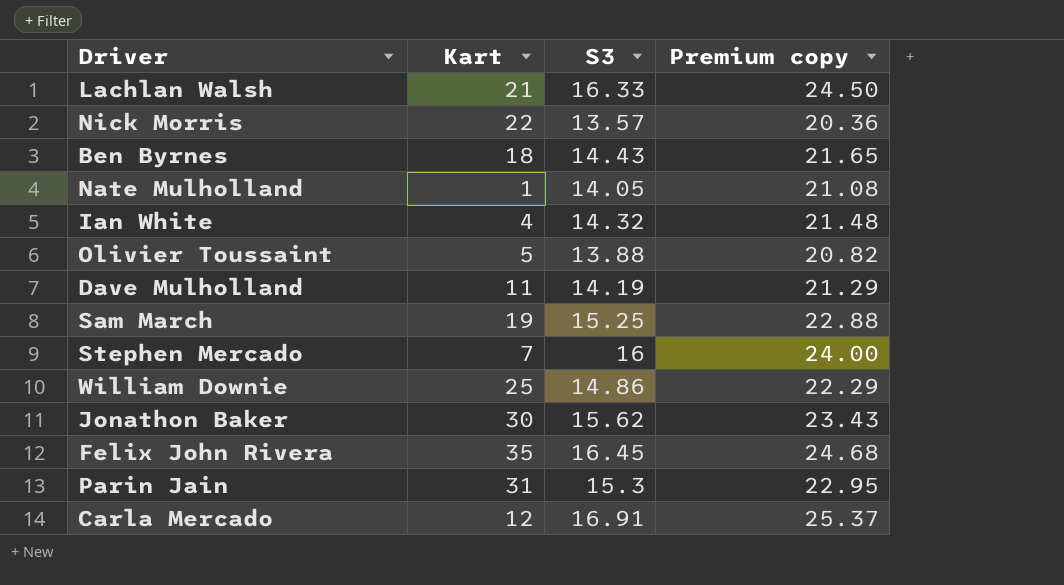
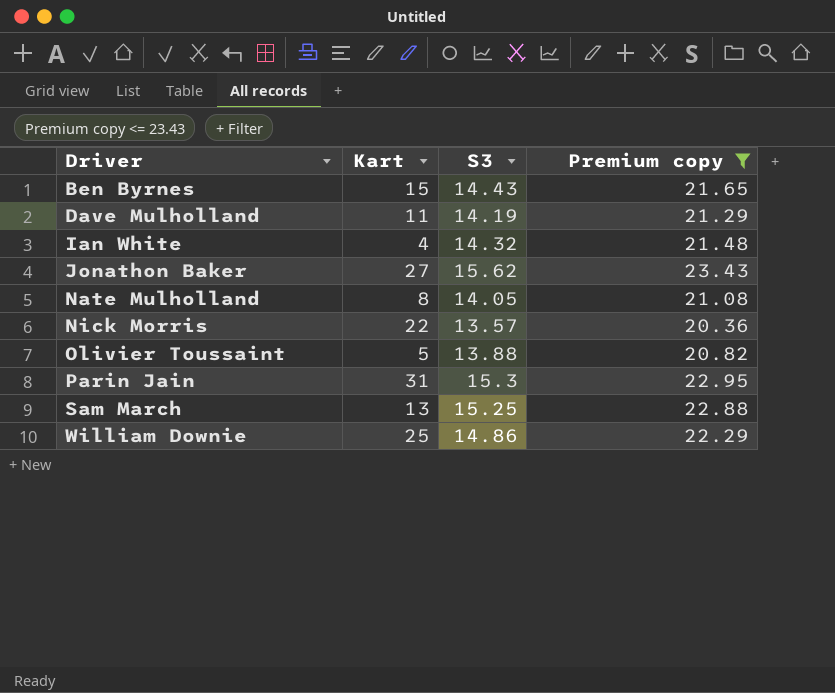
filter: none -> Premium copy <= 23.43
row order: none -> Driver ascending
Ben Byrnes | Kart: 18 -> 15
Jonathon Baker | Kart: 30 -> 27
Nate Mulholland | Kart: 1 -> 8
Sam March | Kart: 19 -> 13

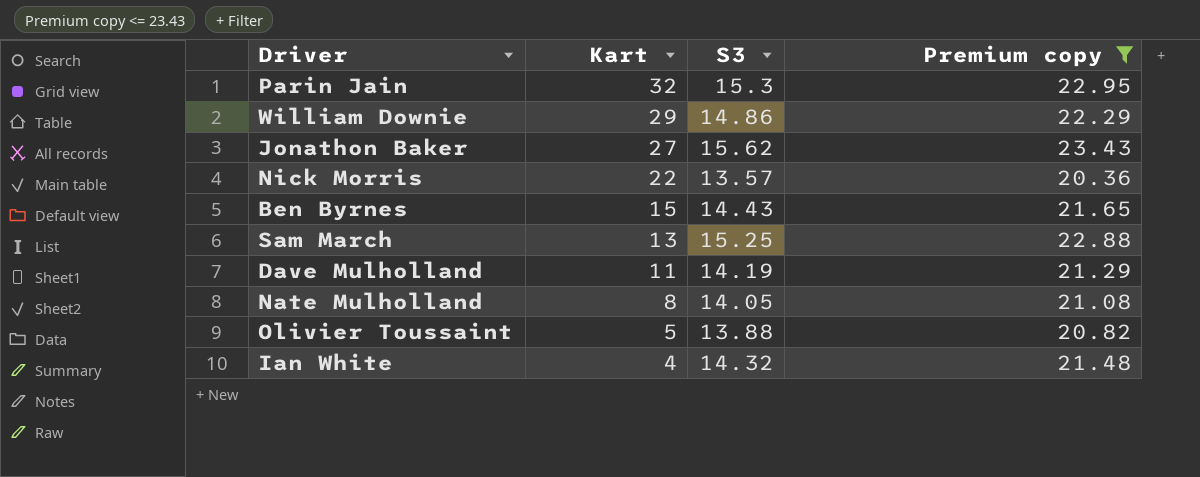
row order: Driver ascending -> Kart descending
Parin Jain | Kart: 31 -> 32
William Downie | Kart: 25 -> 29

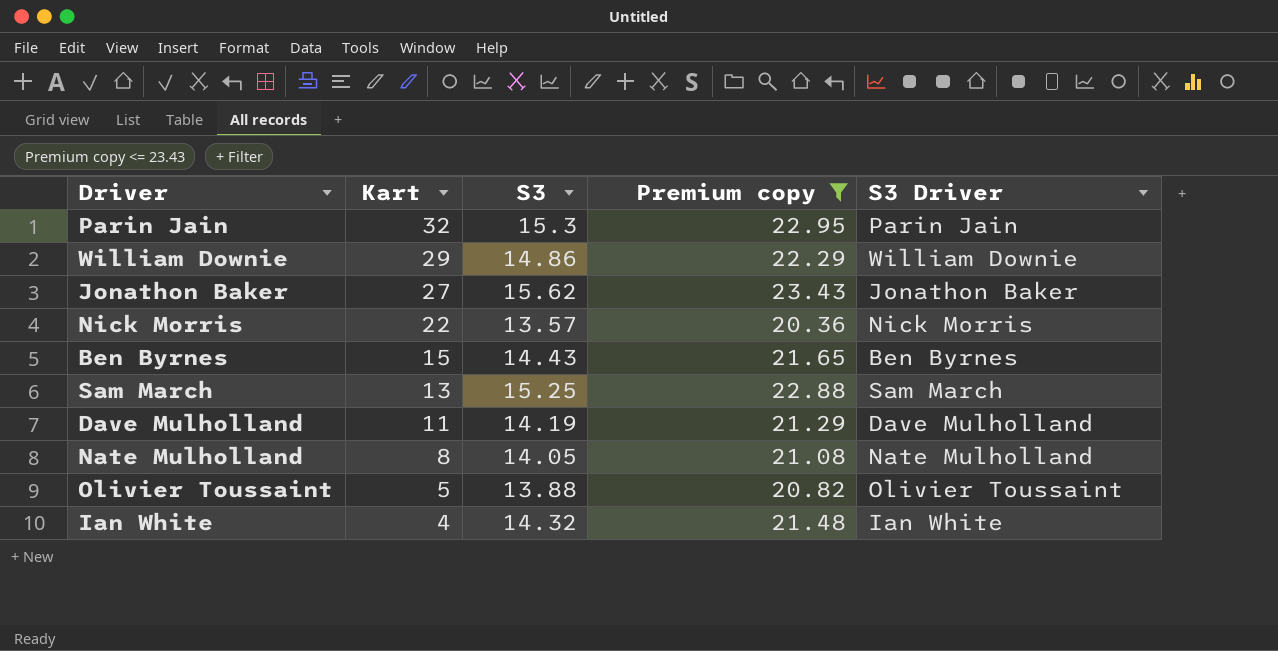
column S3 Driver | position: none -> 5

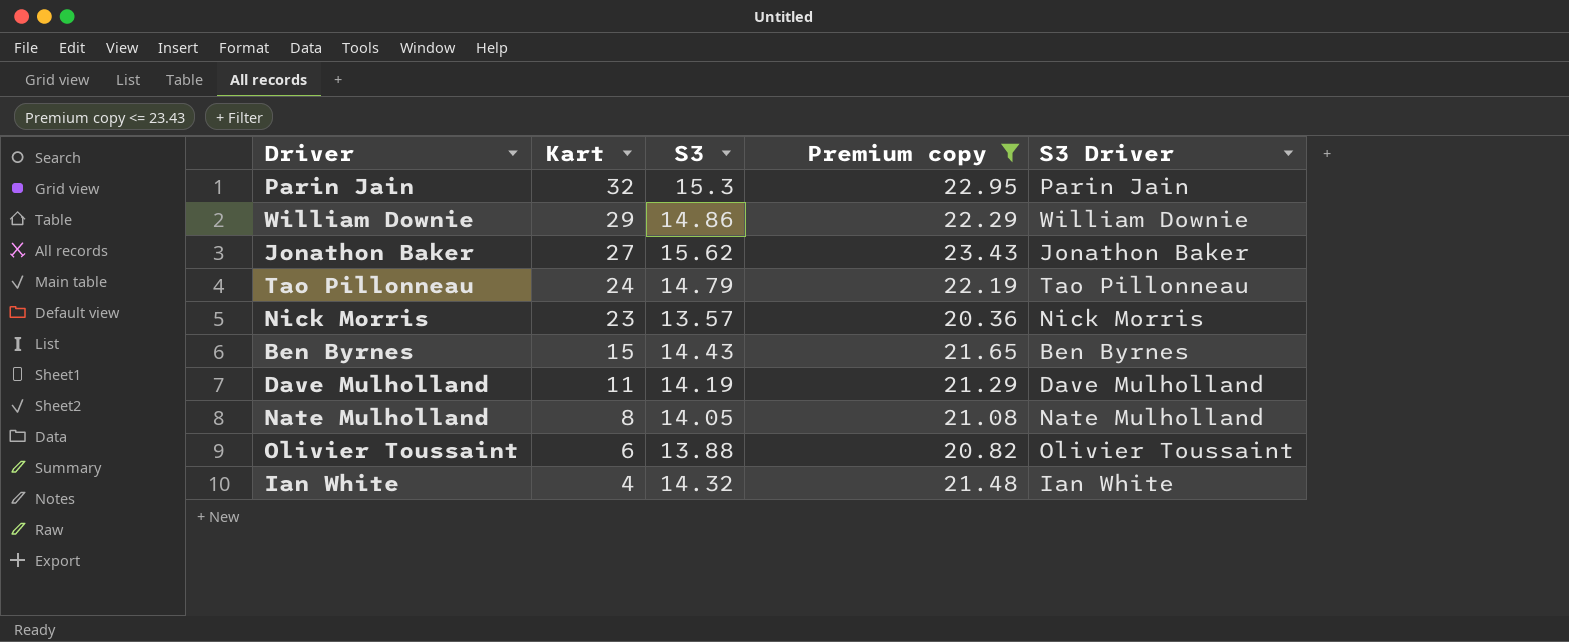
row Sam March: 13 | 15.25 | 22.88 | Sam March -> none
row Tao Pillonneau: none -> 24 | 14.79 | 22.19 | Tao Pillonneau
Nick Morris | Kart: 22 -> 23
Olivier Toussaint | Kart: 5 -> 6

